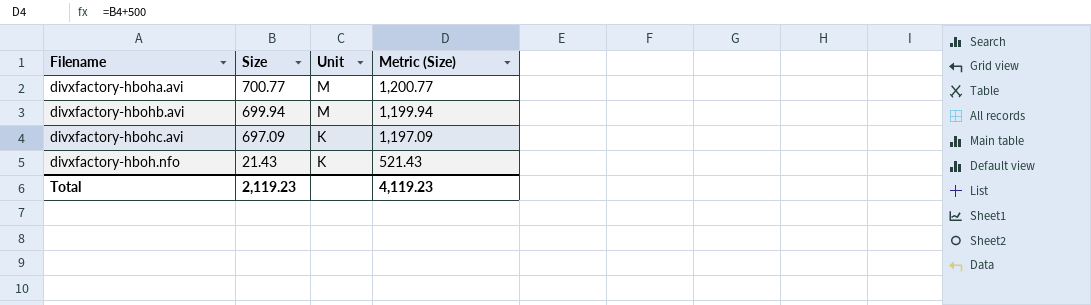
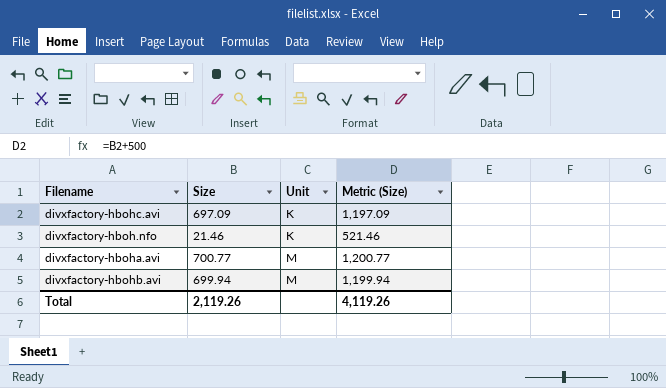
row order: Size descending -> Unit ascending
divxfactory-hboh.nfo | Size: 21.43 -> 21.46
divxfactory-hboh.nfo | Metric (Size): 521.43 -> 521.46
Total | Size: 2,119.23 -> 2,119.26
Total | Metric (Size): 4,119.23 -> 4,119.26

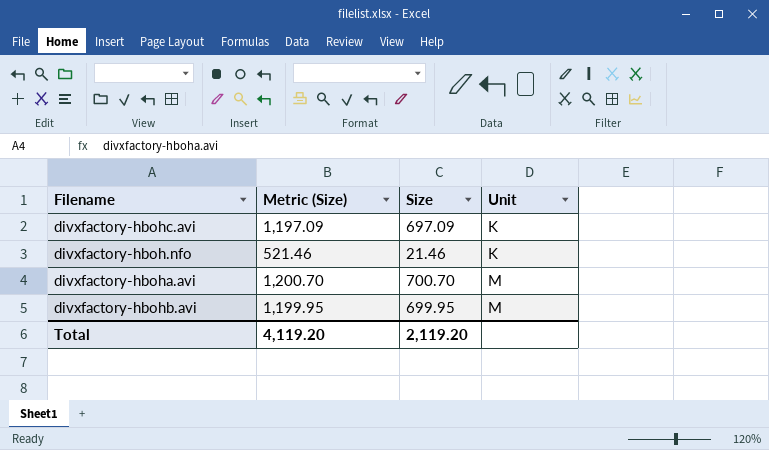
column Metric (Size) | position: 4 -> 2
divxfactory-hboha.avi | Metric (Size): 1,200.77 -> 1,200.70
divxfactory-hboha.avi | Size: 700.77 -> 700.70
divxfactory-hbohb.avi | Metric (Size): 1,199.94 -> 1,199.95
divxfactory-hbohb.avi | Size: 699.94 -> 699.95
Total | Metric (Size): 4,119.26 -> 4,119.20
Total | Size: 2,119.26 -> 2,119.20

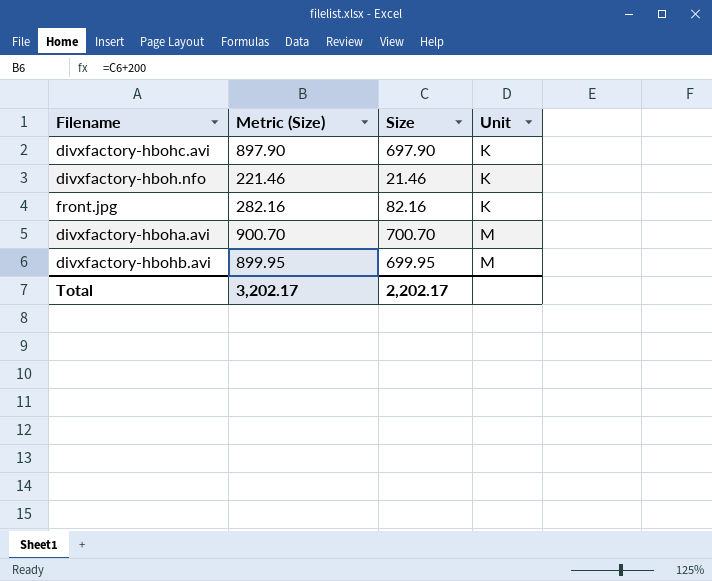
column Metric (Size) | formula: [Size] + 500 -> [Size] + 200
divxfactory-hbohc.avi | Size: 697.09 -> 697.90
row front.jpg: none -> 282.16 | 82.16 | K
Total | Metric (Size): 4,119.20 -> 3,202.17
Total | Size: 2,119.20 -> 2,202.17

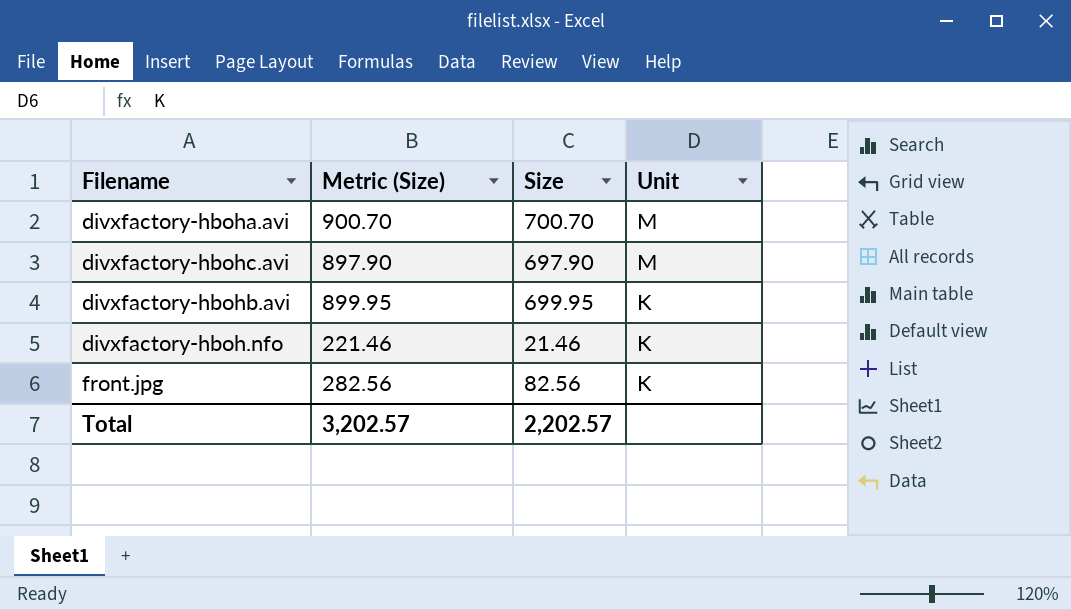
row order: Unit ascending -> Unit descending
divxfactory-hbohc.avi | Unit: K -> M
divxfactory-hbohb.avi | Unit: M -> K
front.jpg | Metric (Size): 282.16 -> 282.56
front.jpg | Size: 82.16 -> 82.56
Total | Metric (Size): 3,202.17 -> 3,202.57
Total | Size: 2,202.17 -> 2,202.57

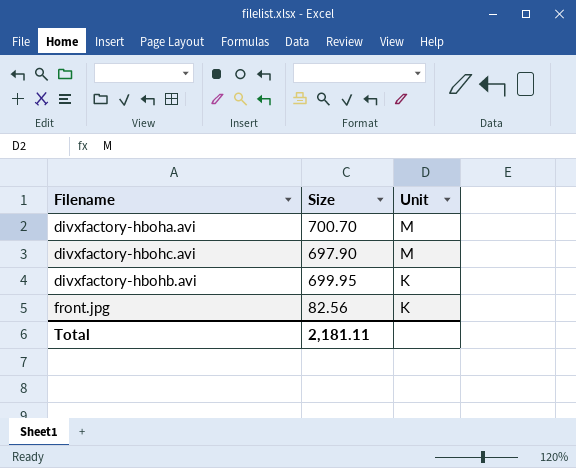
column Metric (Size) | formula: [Size] + 200 -> none
row divxfactory-hboh.nfo: 221.46 | 21.46 | K -> none
Total | Size: 2,202.57 -> 2,181.11

